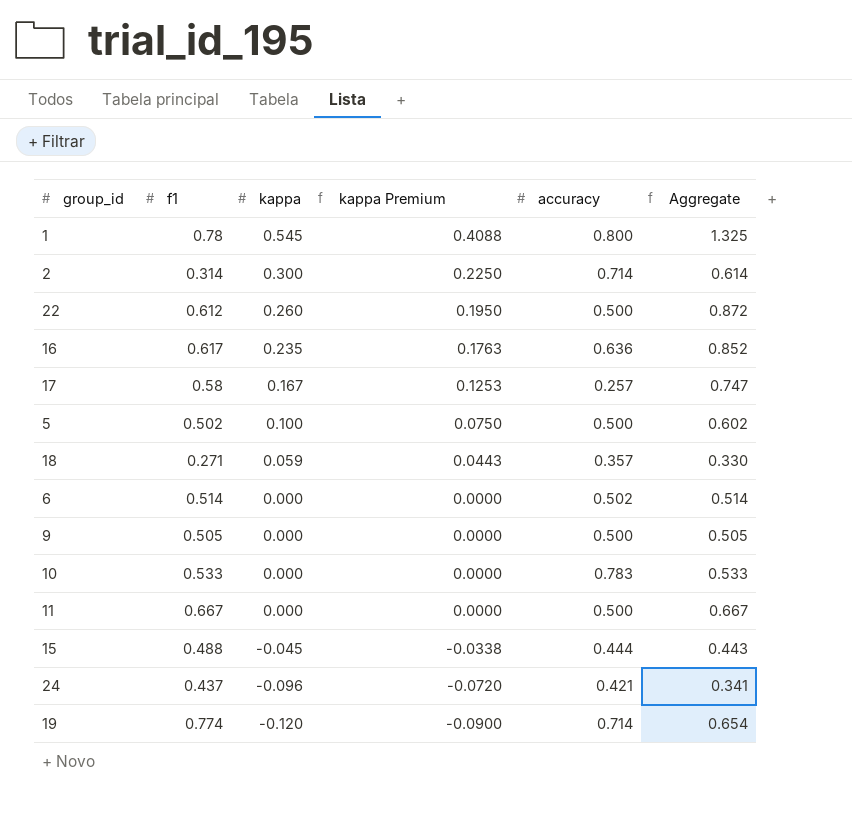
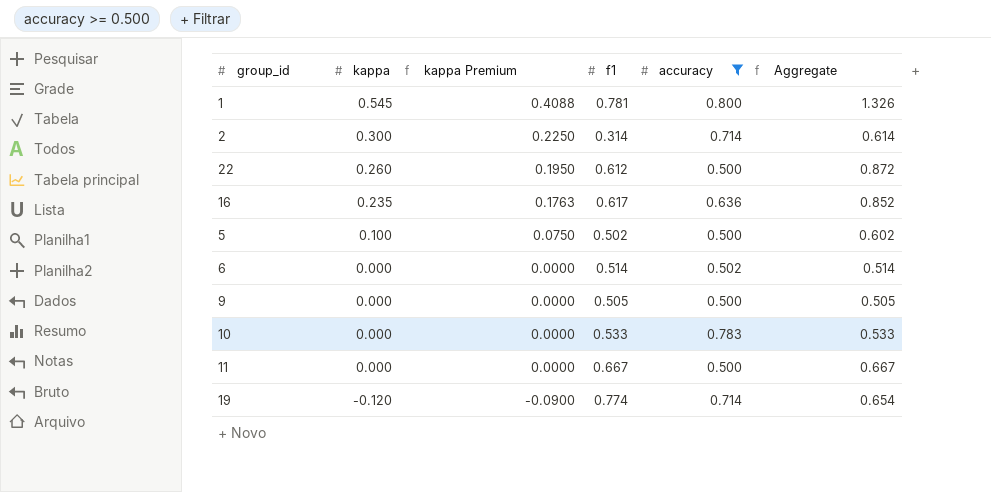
filter: none -> accuracy >= 0.500
column f1 | position: 2 -> 4
1 | f1: 0.78 -> 0.781
1 | Aggregate: 1.325 -> 1.326

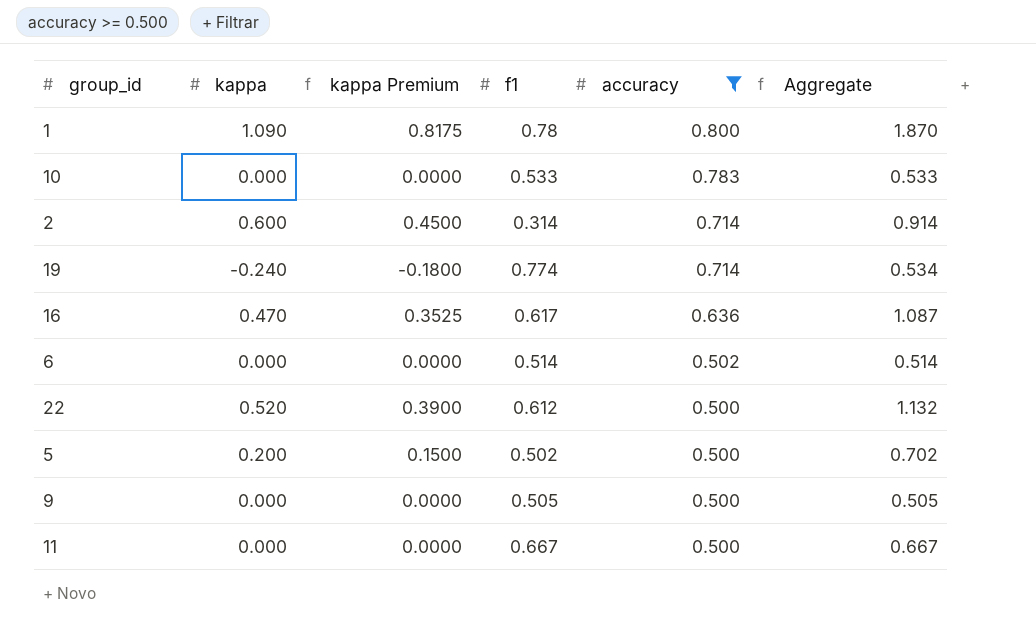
row order: kappa descending -> accuracy descending
1 | kappa: 0.545 -> 1.090
1 | kappa Premium: 0.4088 -> 0.8175
1 | f1: 0.781 -> 0.78
1 | Aggregate: 1.326 -> 1.870
2 | kappa: 0.300 -> 0.600
2 | kappa Premium: 0.2250 -> 0.4500
2 | Aggregate: 0.614 -> 0.914
19 | kappa: -0.120 -> -0.240
19 | kappa Premium: -0.0900 -> -0.1800
19 | Aggregate: 0.654 -> 0.534
16 | kappa: 0.235 -> 0.470
16 | kappa Premium: 0.1763 -> 0.3525
16 | Aggregate: 0.852 -> 1.087
22 | kappa: 0.260 -> 0.520
22 | kappa Premium: 0.1950 -> 0.3900
22 | Aggregate: 0.872 -> 1.132
5 | kappa: 0.100 -> 0.200
5 | kappa Premium: 0.0750 -> 0.1500
5 | Aggregate: 0.602 -> 0.702

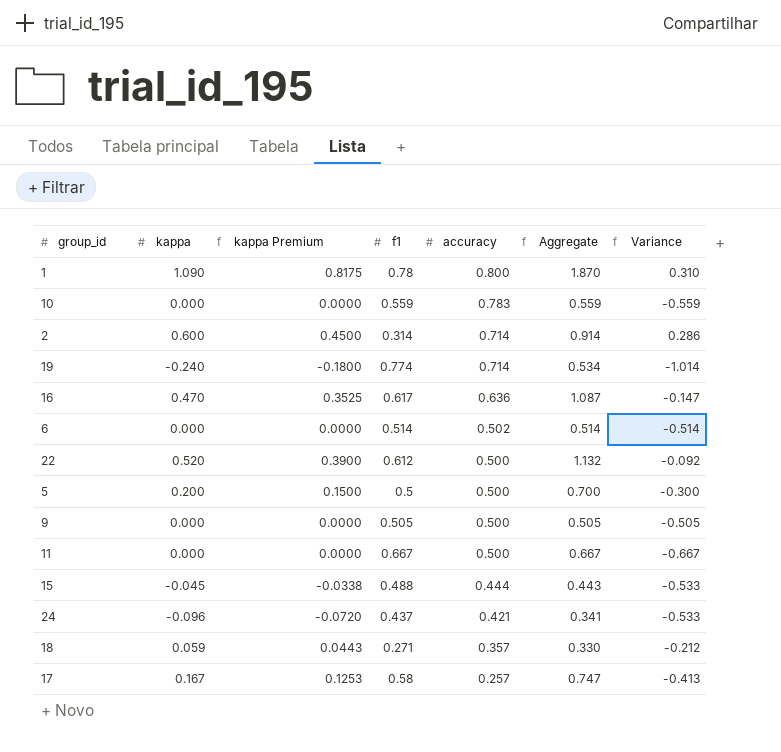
filter: accuracy >= 0.500 -> none
column Variance | formula: none -> [kappa] - [f1]
10 | f1: 0.533 -> 0.559
10 | Aggregate: 0.533 -> 0.559
5 | f1: 0.502 -> 0.5
5 | Aggregate: 0.702 -> 0.700

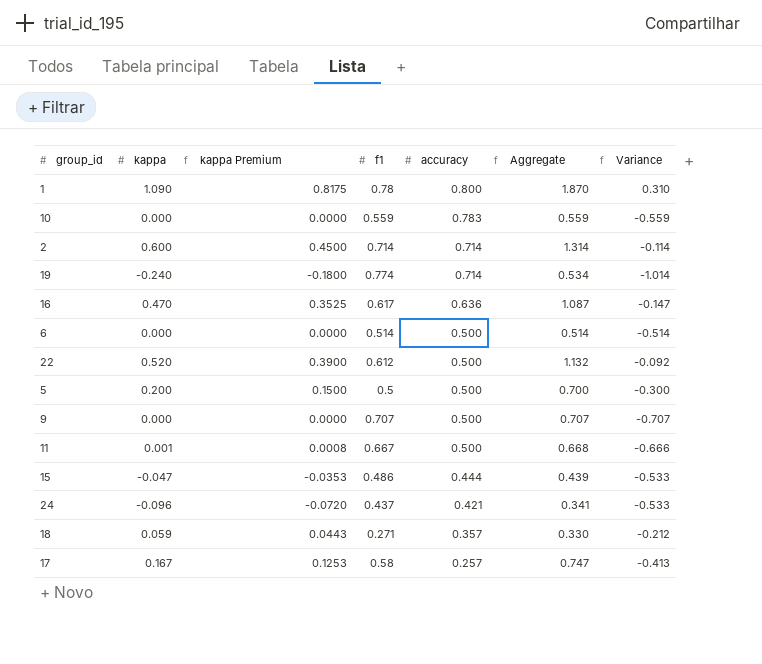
2 | f1: 0.314 -> 0.714
2 | Aggregate: 0.914 -> 1.314
2 | Variance: 0.286 -> -0.114
6 | accuracy: 0.502 -> 0.500
9 | f1: 0.505 -> 0.707
9 | Aggregate: 0.505 -> 0.707
9 | Variance: -0.505 -> -0.707
11 | kappa: 0.000 -> 0.001
11 | kappa Premium: 0.0000 -> 0.0008
11 | Aggregate: 0.667 -> 0.668
11 | Variance: -0.667 -> -0.666
15 | kappa: -0.045 -> -0.047
15 | kappa Premium: -0.0338 -> -0.0353
15 | f1: 0.488 -> 0.486
15 | Aggregate: 0.443 -> 0.439

